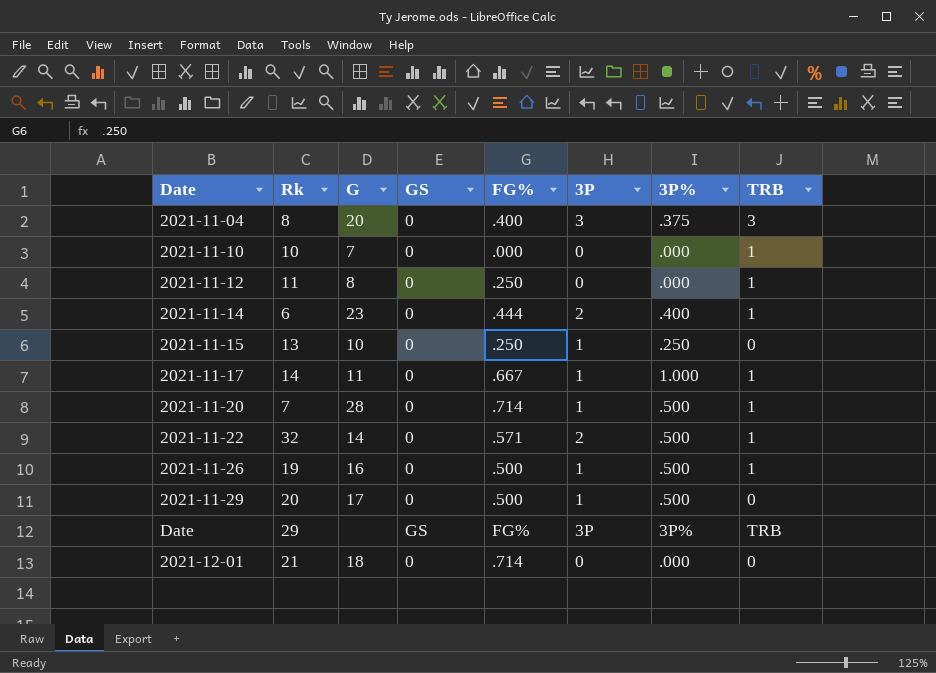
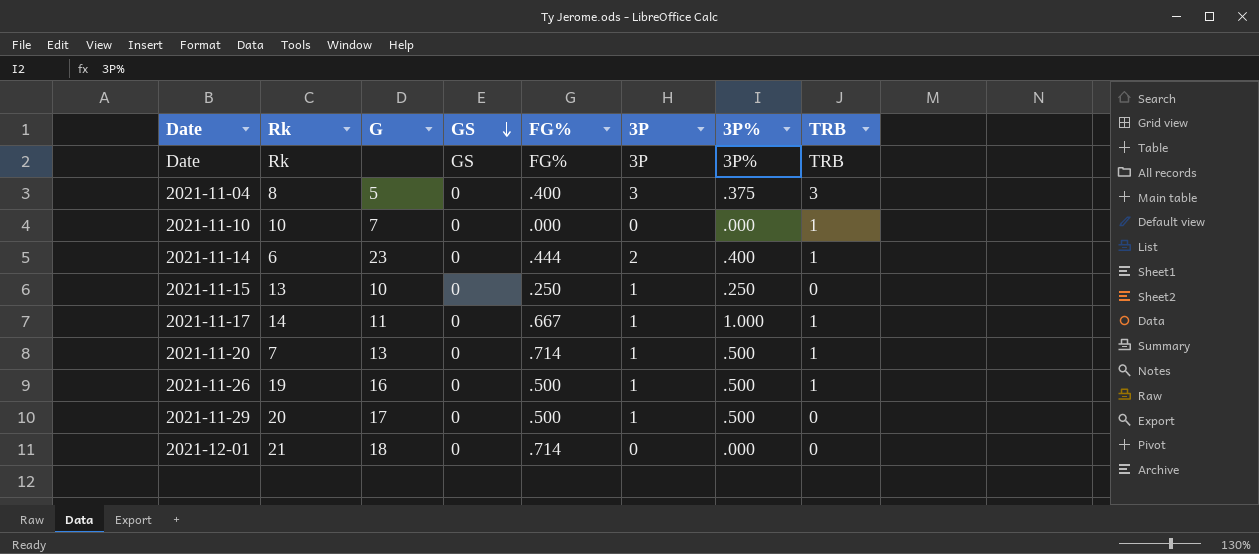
row order: none -> GS descending
row 2021-11-12: 11 | 8 | 0 | .250 | 0 | .000 | 1 -> none
row 2021-11-22: 32 | 14 | 0 | .571 | 2 | .500 | 1 -> none
Date | Rk: 29 -> Rk
2021-11-04 | G: 20 -> 5
2021-11-20 | G: 28 -> 13

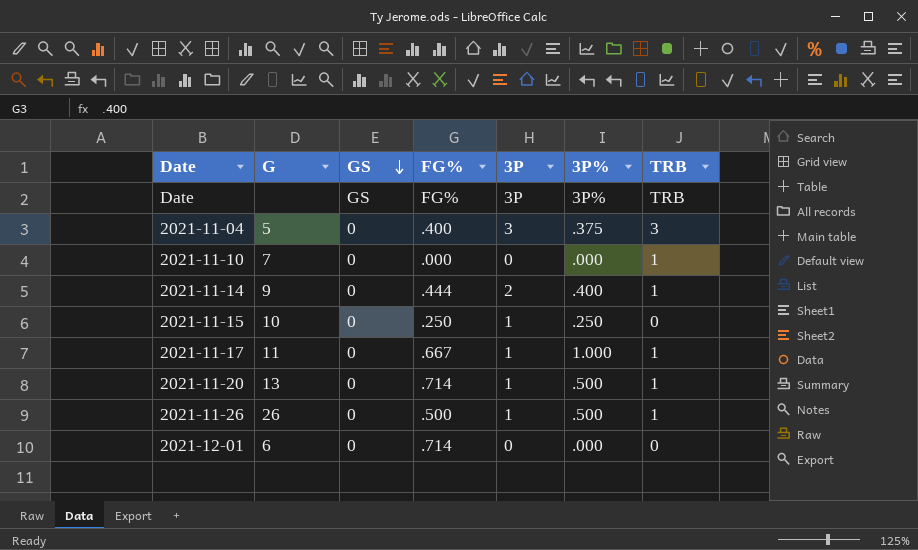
column Rk | position: 2 -> none
row 2021-11-29: 20 | 17 | 0 | .500 | 1 | .500 | 0 -> none
2021-11-14 | G: 23 -> 9
2021-11-26 | G: 16 -> 26
2021-12-01 | G: 18 -> 6

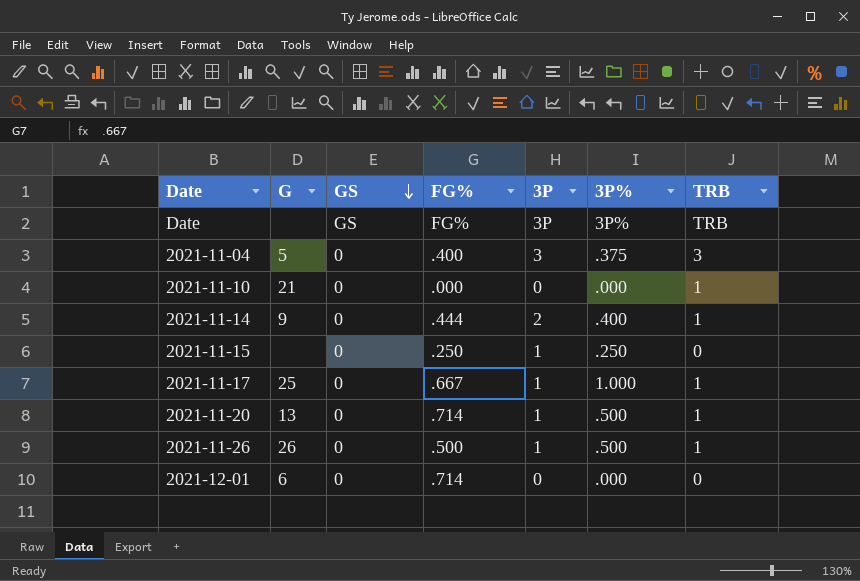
2021-11-10 | G: 7 -> 21
2021-11-15 | G: 10 -> none
2021-11-17 | G: 11 -> 25

